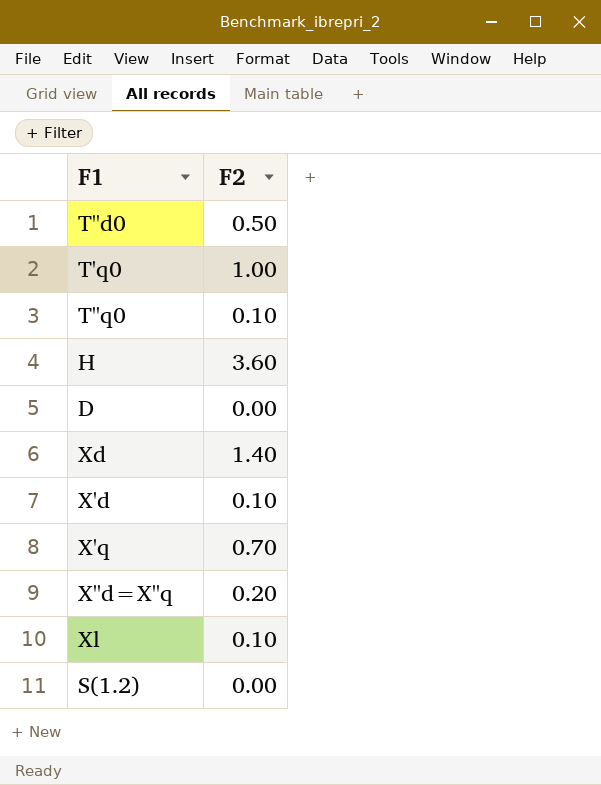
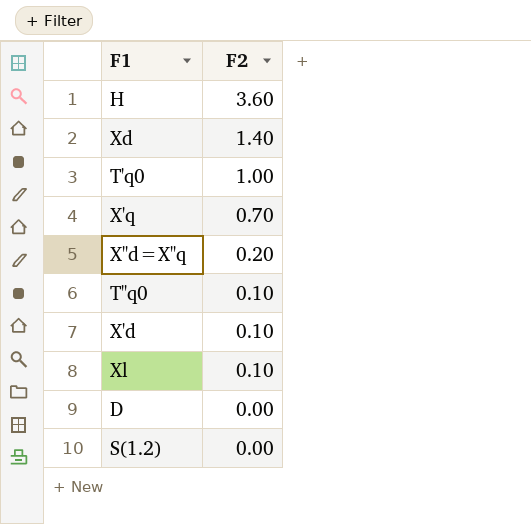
row order: none -> F2 descending
row T''d0: 0.50 -> none

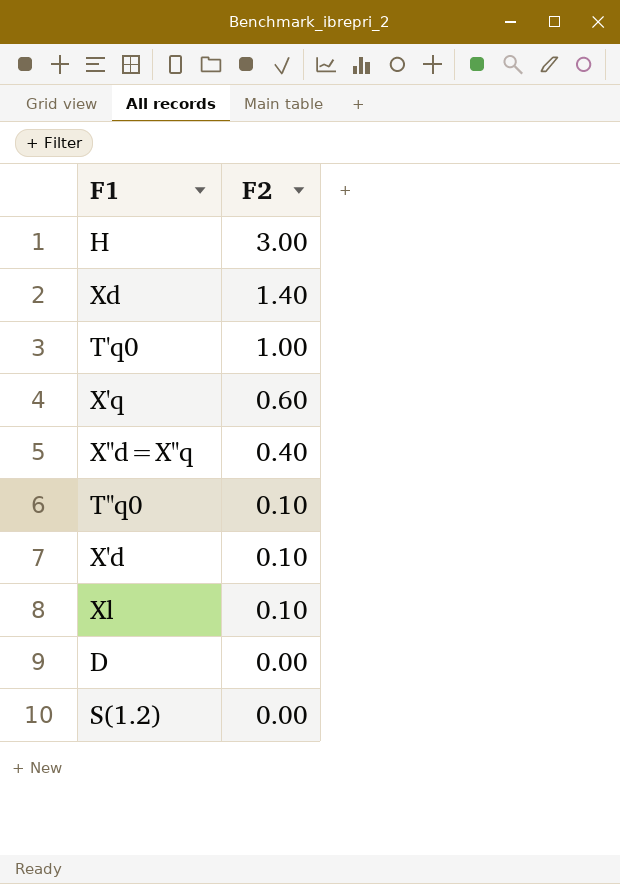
H | F2: 3.60 -> 3.00
X'q | F2: 0.70 -> 0.60
X''d=X''q | F2: 0.20 -> 0.40

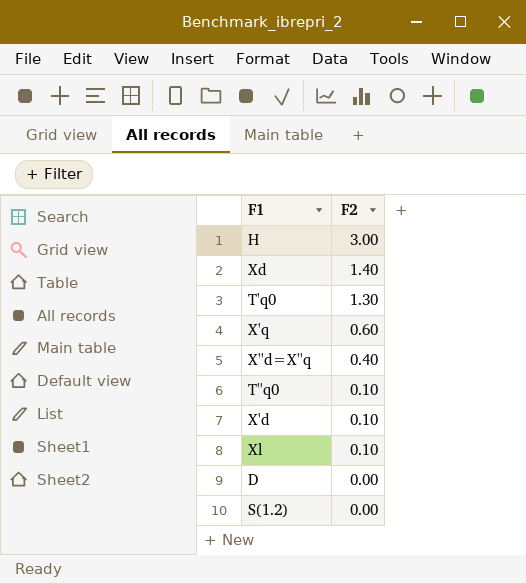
T'q0 | F2: 1.00 -> 1.30

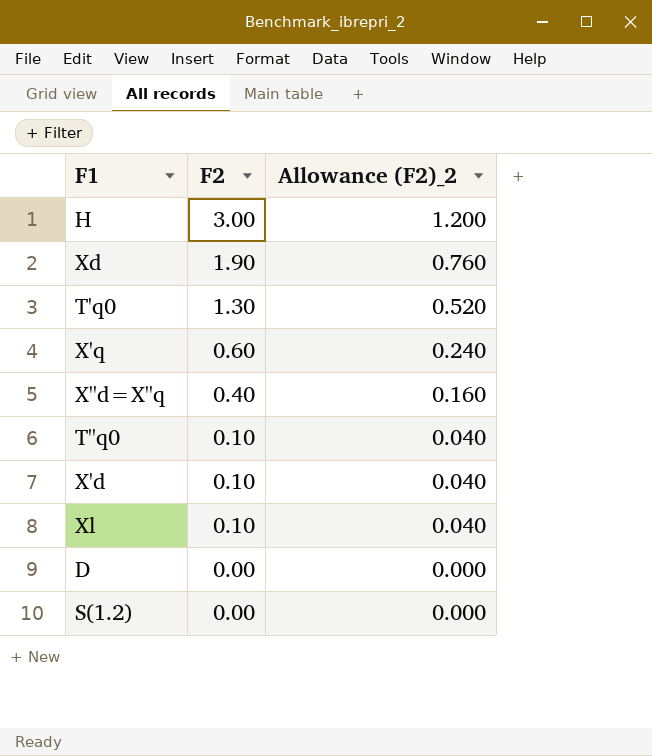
column Allowance (F2)_2 | formula: none -> [F2] * 0.4
Xd | F2: 1.40 -> 1.90

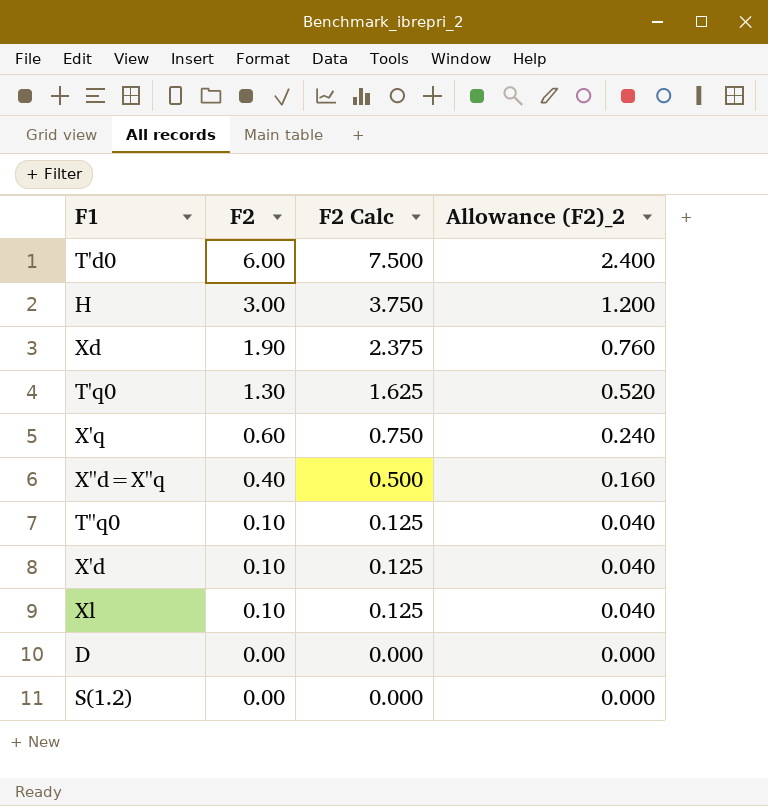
column F2 Calc | formula: none -> [F2] * 1.25
row T'd0: none -> 6.00 | 7.500 | 2.400

